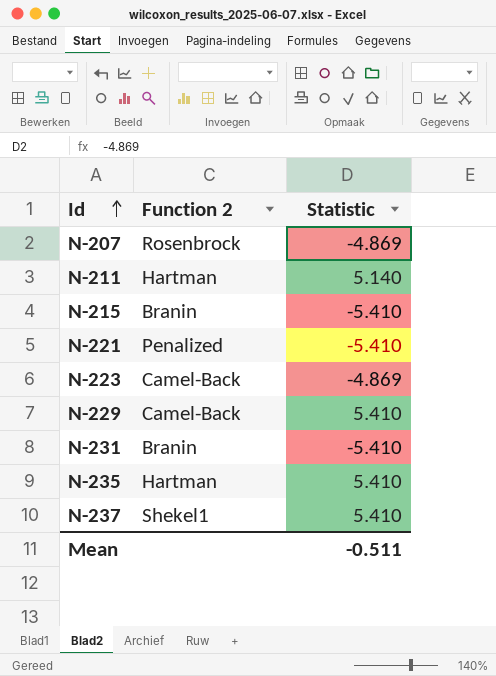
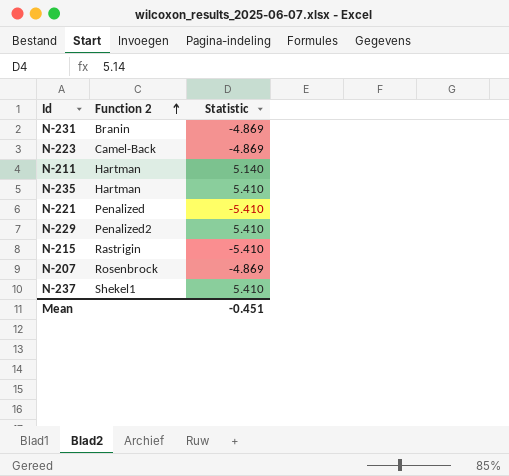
row order: Id ascending -> Function 2 ascending
N-231 | Statistic: -5.410 -> -4.869
N-229 | Function 2: Camel-Back -> Penalized2
N-215 | Function 2: Branin -> Rastrigin
Mean | Statistic: -0.511 -> -0.451

